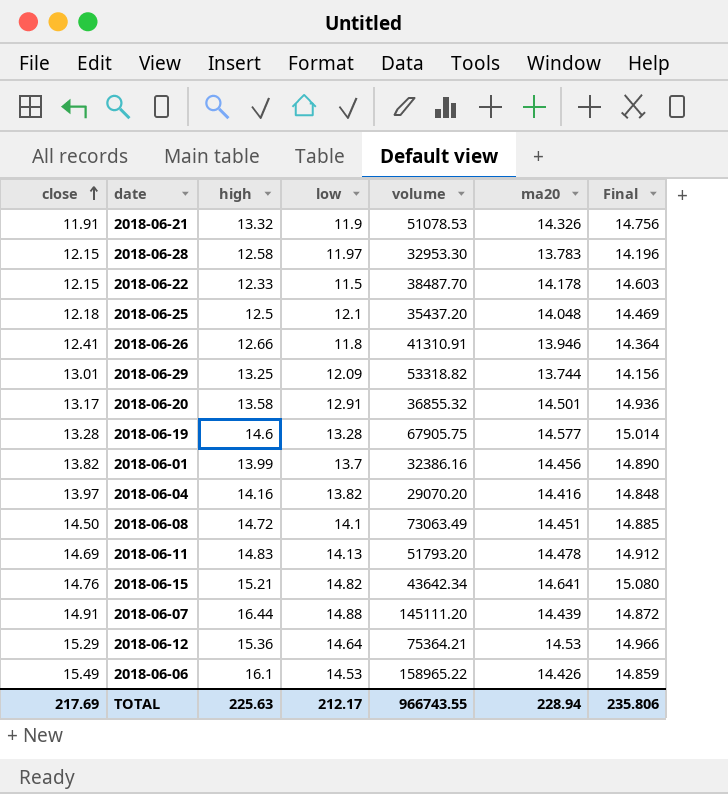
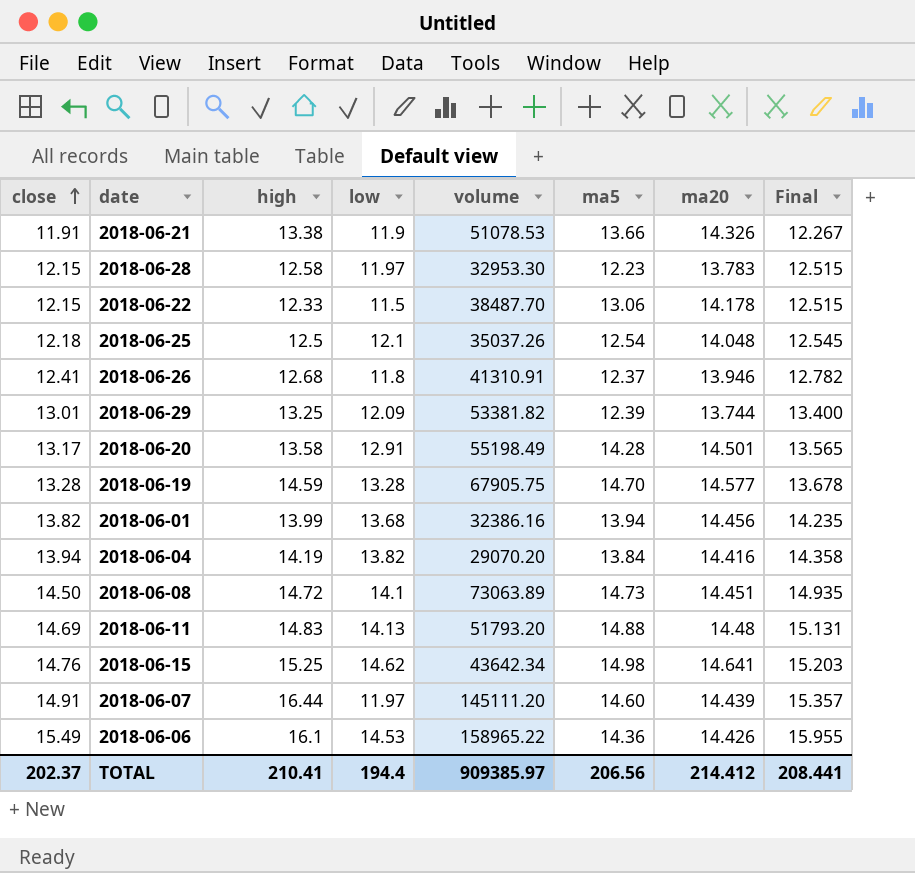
column ma5 | position: none -> 6
column Final | formula: [ma20] * 1.03 -> [close] * 1.03
row 2018-06-12: 15.29 | 15.36 | 14.64 | 75364.21 | 14.53 | 14.966 -> none
2018-06-21 | high: 13.32 -> 13.38
2018-06-25 | volume: 35437.20 -> 35037.26
2018-06-26 | high: 12.66 -> 12.68
2018-06-29 | volume: 53318.82 -> 53381.82
2018-06-20 | volume: 36855.32 -> 55198.49
2018-06-19 | high: 14.6 -> 14.59
2018-06-01 | low: 13.7 -> 13.68
2018-06-04 | close: 13.97 -> 13.94
2018-06-04 | high: 14.16 -> 14.19
2018-06-08 | volume: 73063.49 -> 73063.89
2018-06-11 | ma20: 14.478 -> 14.48
2018-06-15 | high: 15.21 -> 15.25
2018-06-15 | low: 14.82 -> 14.62
2018-06-07 | low: 14.88 -> 11.97
TOTAL | close: 217.69 -> 202.37
TOTAL | high: 225.63 -> 210.41
TOTAL | low: 212.17 -> 194.4
TOTAL | volume: 966743.55 -> 909385.97
TOTAL | ma20: 228.94 -> 214.412
TOTAL | Final: 235.806 -> 208.441

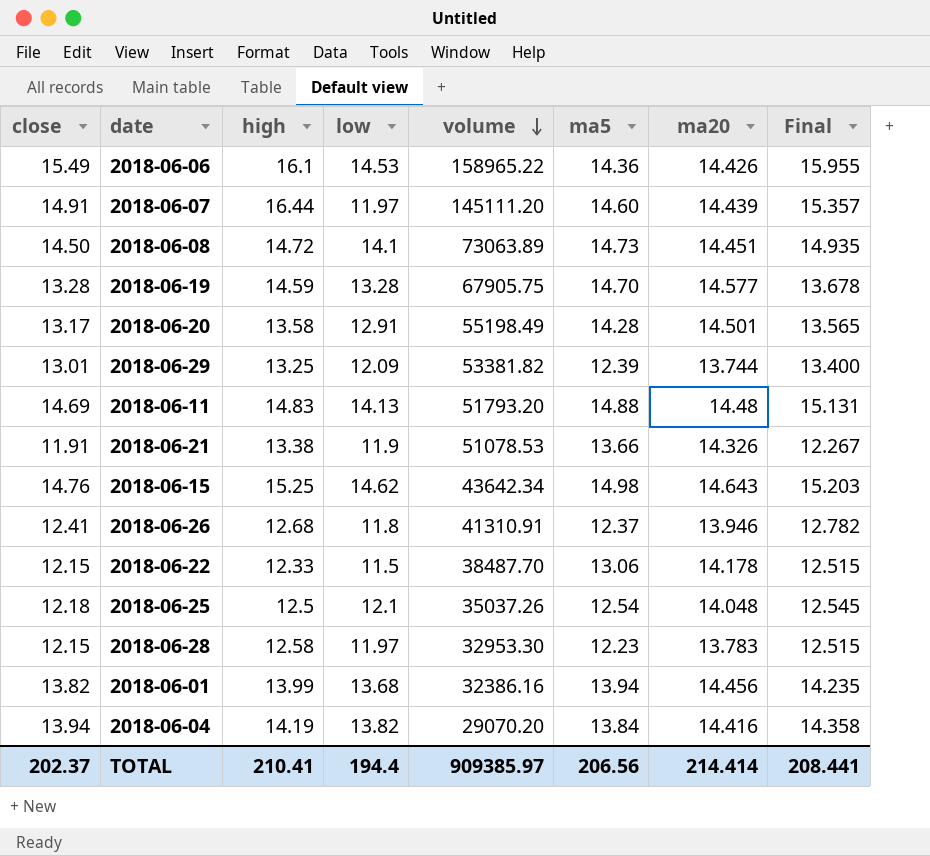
row order: close ascending -> volume descending
2018-06-15 | ma20: 14.641 -> 14.643
TOTAL | ma20: 214.412 -> 214.414

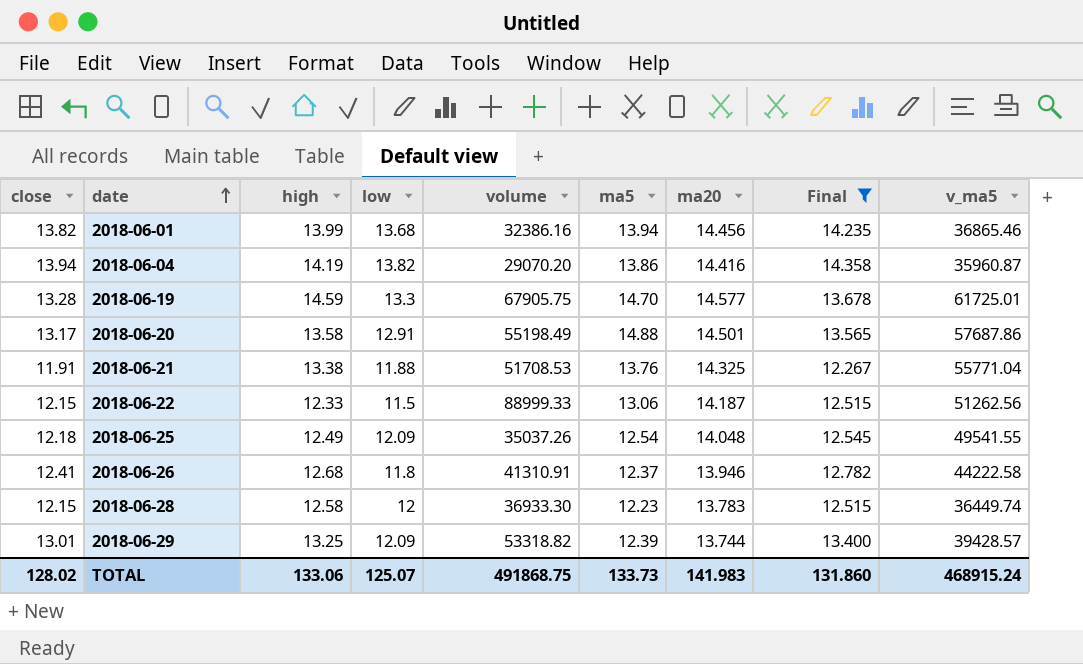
filter: none -> Final <= 14.358
row order: volume descending -> date ascending
column v_ma5 | position: none -> 9
2018-06-04 | ma5: 13.84 -> 13.86
2018-06-19 | low: 13.28 -> 13.3
2018-06-20 | ma5: 14.28 -> 14.88
2018-06-21 | low: 11.9 -> 11.88
2018-06-21 | volume: 51078.53 -> 51708.53
2018-06-21 | ma5: 13.66 -> 13.76
2018-06-21 | ma20: 14.326 -> 14.325
2018-06-22 | volume: 38487.70 -> 88999.33
2018-06-22 | ma20: 14.178 -> 14.187
2018-06-25 | high: 12.5 -> 12.49
2018-06-25 | low: 12.1 -> 12.09
2018-06-28 | low: 11.97 -> 12
2018-06-28 | volume: 32953.30 -> 36933.30
2018-06-29 | volume: 53381.82 -> 53318.82
TOTAL | close: 202.37 -> 128.02
TOTAL | high: 210.41 -> 133.06
TOTAL | low: 194.4 -> 125.07
TOTAL | volume: 909385.97 -> 491868.75
TOTAL | ma5: 206.56 -> 133.73
TOTAL | ma20: 214.414 -> 141.983
TOTAL | Final: 208.441 -> 131.860

